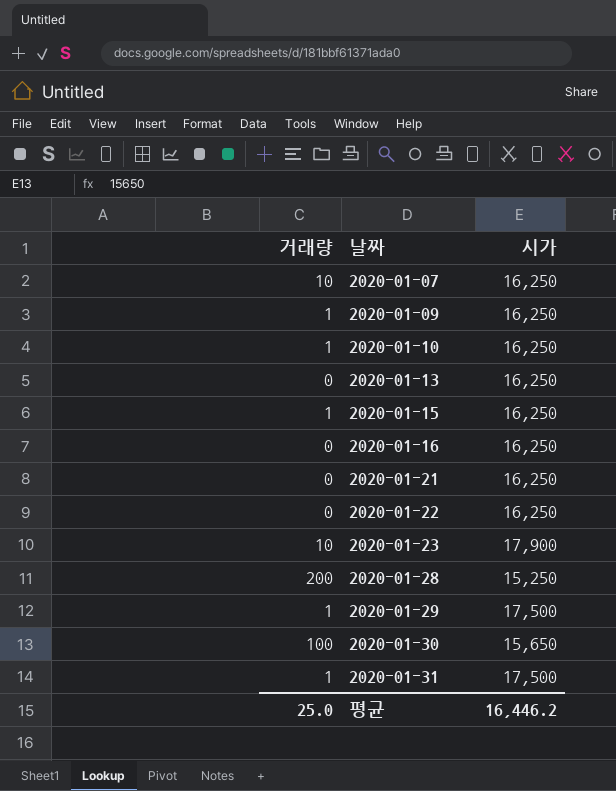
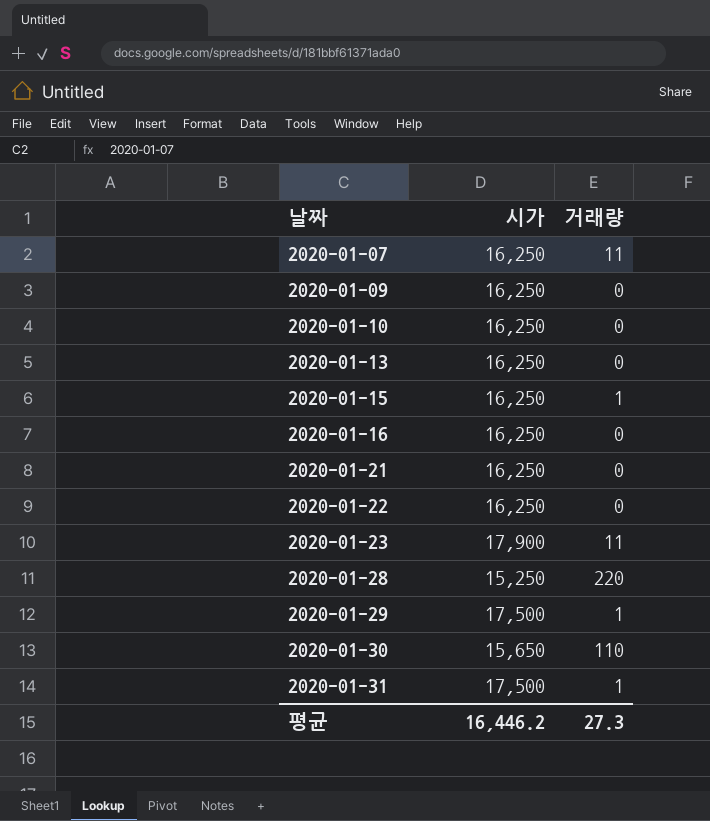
column 거래량 | position: 1 -> 3
2020-01-07 | 거래량: 10 -> 11
2020-01-09 | 거래량: 1 -> 0
2020-01-10 | 거래량: 1 -> 0
2020-01-23 | 거래량: 10 -> 11
2020-01-28 | 거래량: 200 -> 220
2020-01-30 | 거래량: 100 -> 110
평균 | 거래량: 25.0 -> 27.3

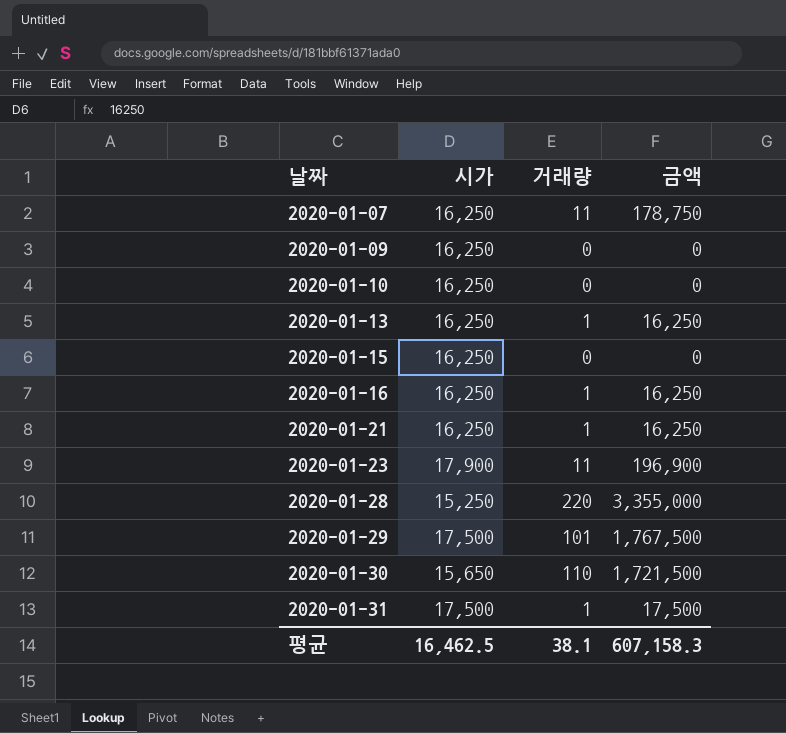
column 금액 | formula: none -> [시가] * [거래량]
row 2020-01-22: 16,250 | 0 -> none
2020-01-13 | 거래량: 0 -> 1
2020-01-15 | 거래량: 1 -> 0
2020-01-16 | 거래량: 0 -> 1
2020-01-21 | 거래량: 0 -> 1
2020-01-29 | 거래량: 1 -> 101
평균 | 시가: 16,446.2 -> 16,462.5
평균 | 거래량: 27.3 -> 38.1

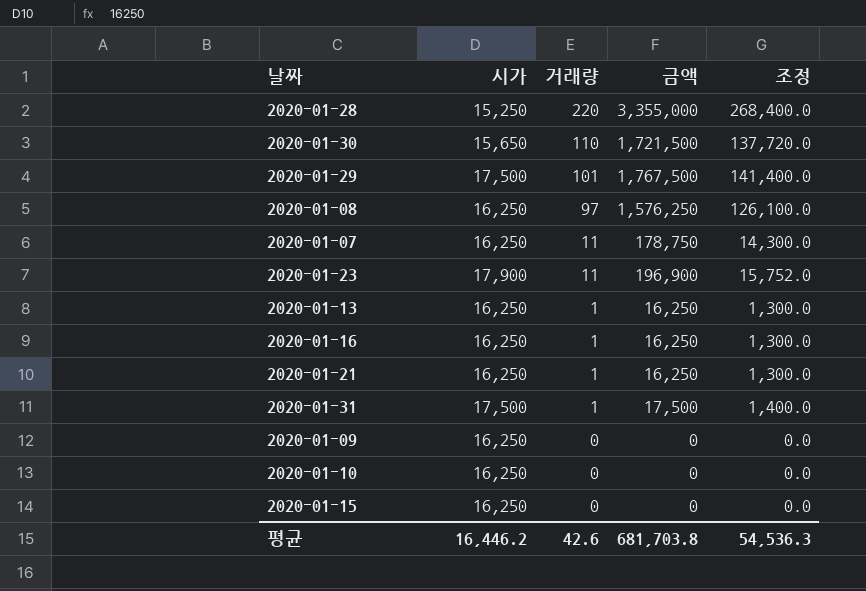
row order: 날짜 ascending -> 거래량 descending
column 조정 | formula: none -> [금액] * 0.08
row 2020-01-08: none -> 16,250 | 97 | 1,576,250 | 126,100.0
평균 | 시가: 16,462.5 -> 16,446.2
평균 | 거래량: 38.1 -> 42.6
평균 | 금액: 607,158.3 -> 681,703.8

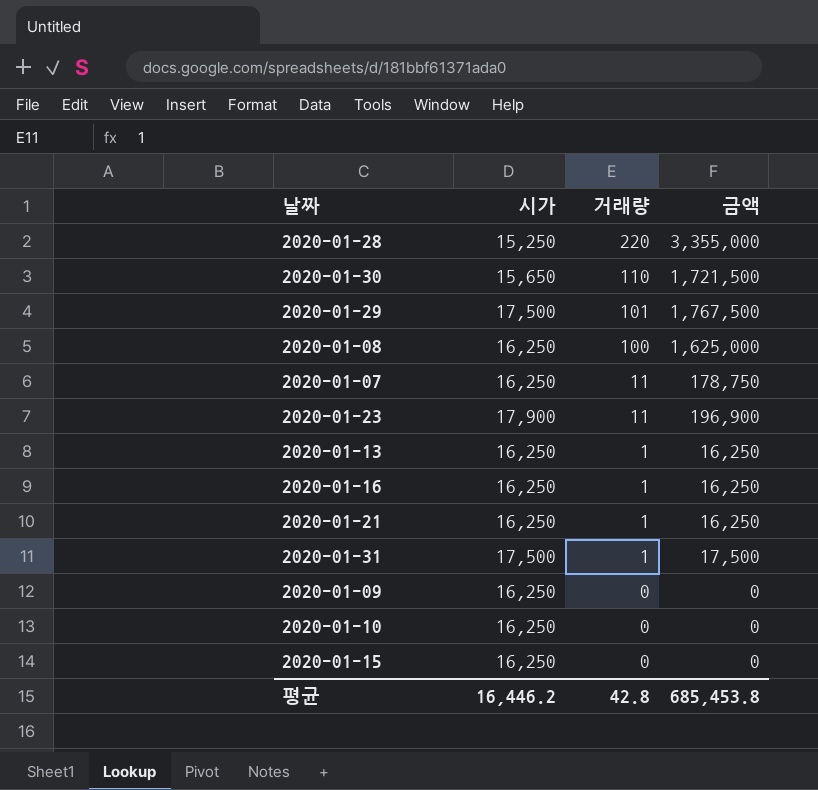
column 조정 | formula: [금액] * 0.08 -> none
2020-01-08 | 거래량: 97 -> 100
2020-01-08 | 금액: 1,576,250 -> 1,625,000
평균 | 거래량: 42.6 -> 42.8
평균 | 금액: 681,703.8 -> 685,453.8

